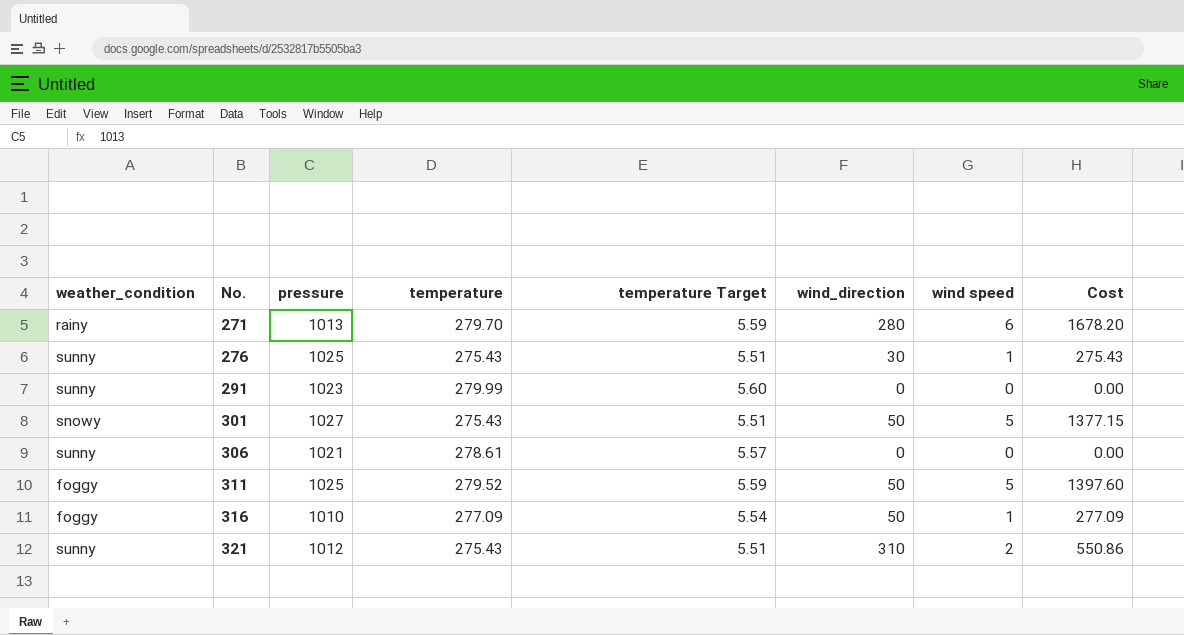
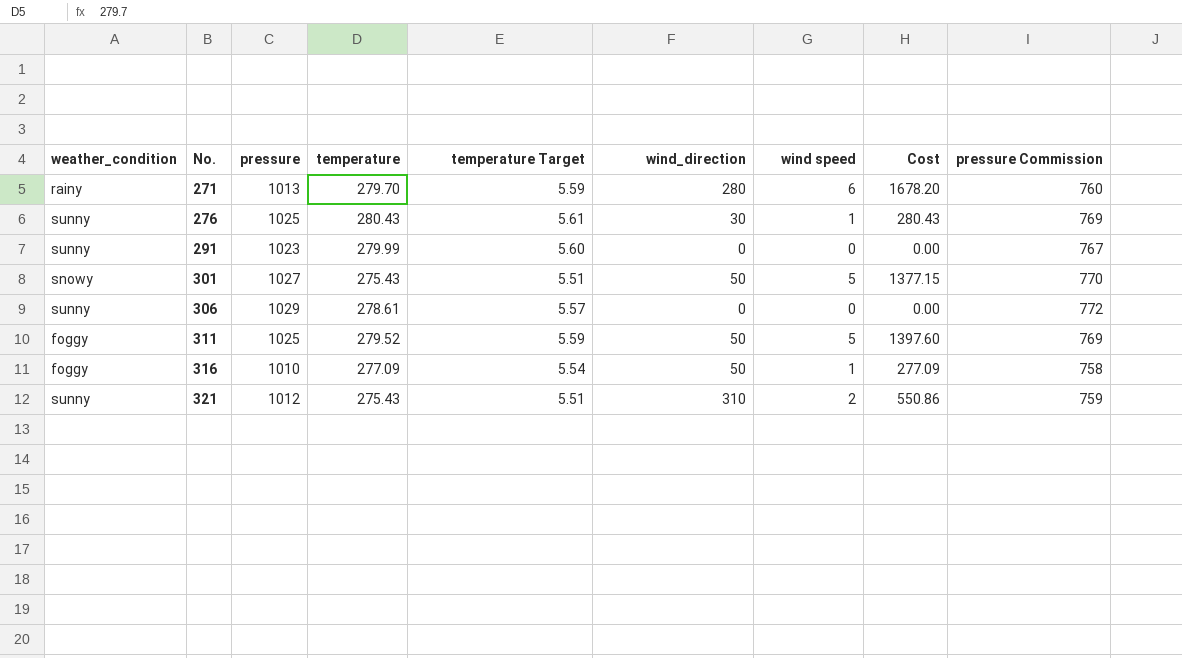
column pressure Commission | formula: none -> [pressure] * 0.75
276 | temperature: 275.43 -> 280.43
276 | temperature Target: 5.51 -> 5.61
276 | Cost: 275.43 -> 280.43
306 | pressure: 1021 -> 1029

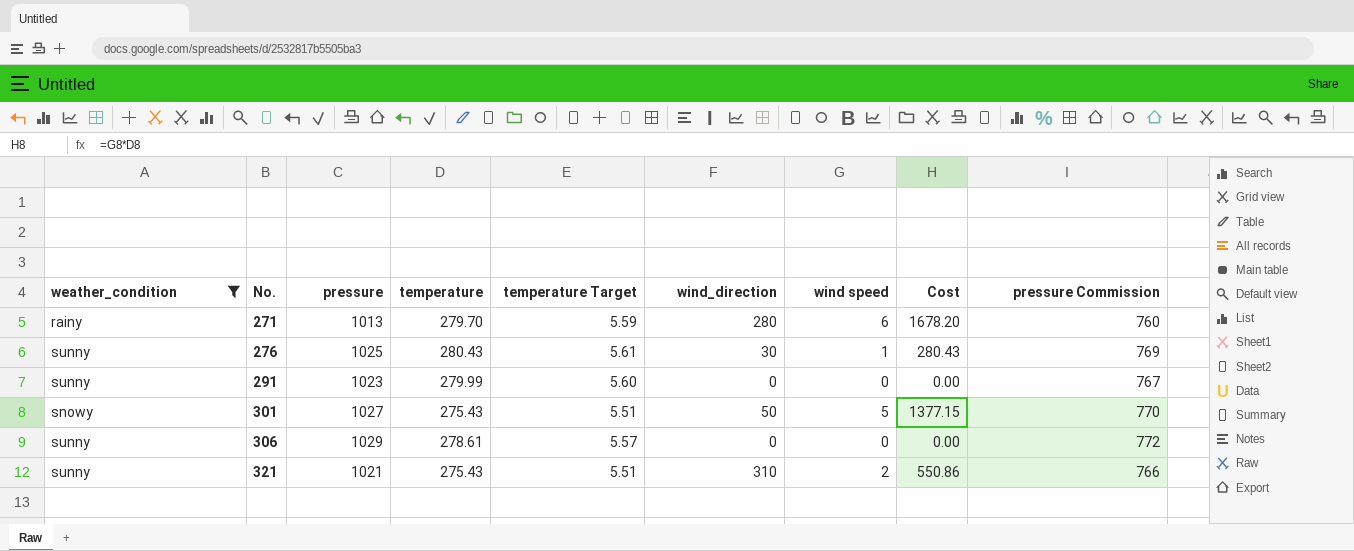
filter: none -> weather_condition != foggy
321 | pressure: 1012 -> 1021
321 | pressure Commission: 759 -> 766

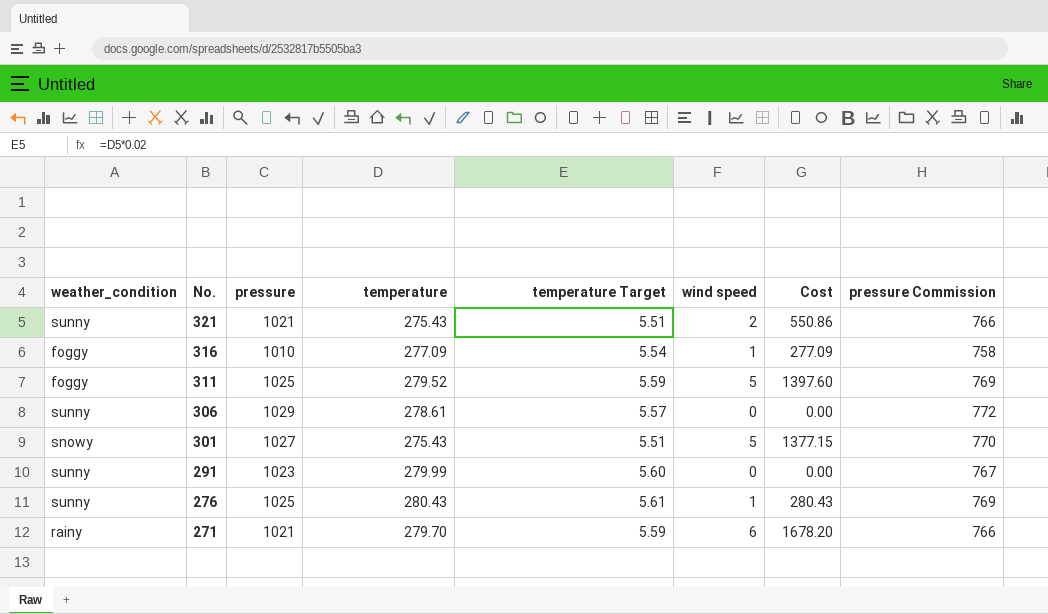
filter: weather_condition != foggy -> none
row order: No. ascending -> No. descending
column wind_direction | position: 6 -> none
271 | pressure: 1013 -> 1021
271 | pressure Commission: 760 -> 766

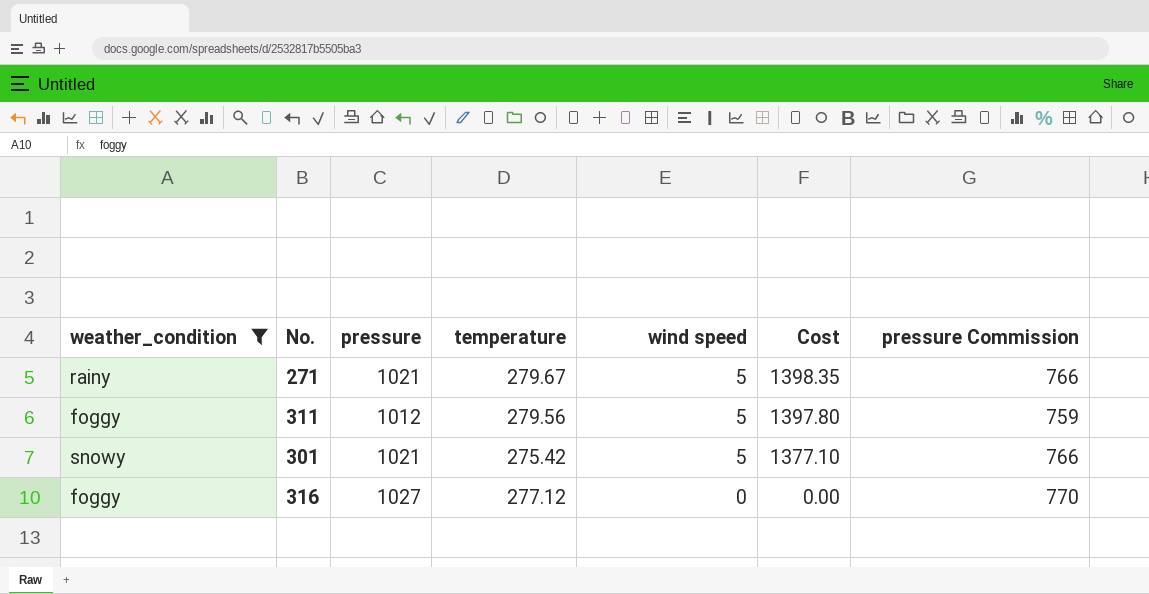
filter: none -> weather_condition != sunny
row order: No. descending -> wind speed descending
column temperature Target | formula: [temperature] * 0.02 -> none
271 | temperature: 279.70 -> 279.67
271 | wind speed: 6 -> 5
271 | Cost: 1678.20 -> 1398.35
311 | pressure: 1025 -> 1012
311 | temperature: 279.52 -> 279.56
311 | Cost: 1397.60 -> 1397.80
311 | pressure Commission: 769 -> 759
301 | pressure: 1027 -> 1021
301 | temperature: 275.43 -> 275.42
301 | Cost: 1377.15 -> 1377.10
301 | pressure Commission: 770 -> 766
316 | pressure: 1010 -> 1027
316 | temperature: 277.09 -> 277.12
316 | wind speed: 1 -> 0
316 | Cost: 277.09 -> 0.00
316 | pressure Commission: 758 -> 770

